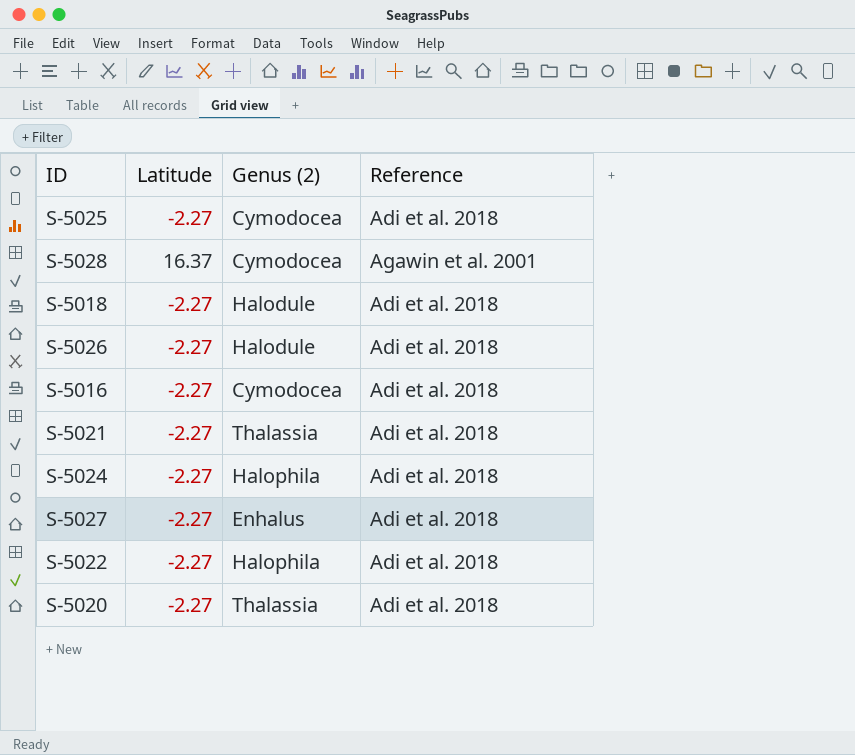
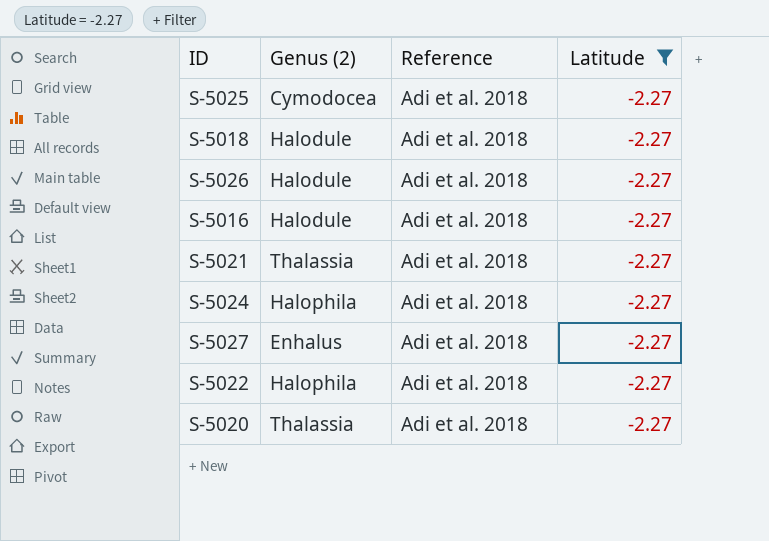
filter: none -> Latitude = -2.27
column Latitude | position: 2 -> 4
S-5016 | Genus (2): Cymodocea -> Halodule

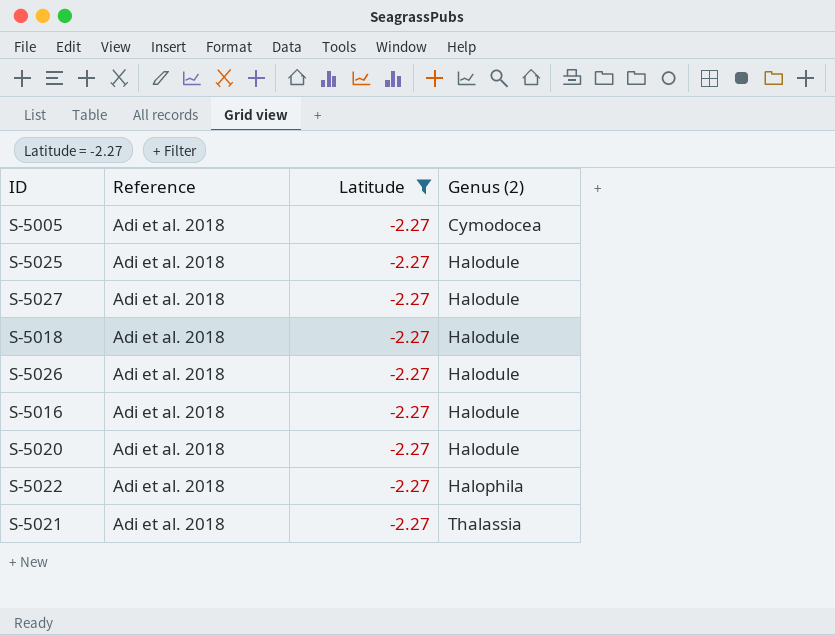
row order: none -> Genus (2) ascending
column Genus (2) | position: 2 -> 4
row S-5024: Halophila | Adi et al. 2018 | -2.27 -> none
row S-5005: none -> Adi et al. 2018 | -2.27 | Cymodocea
S-5025 | Genus (2): Cymodocea -> Halodule
S-5027 | Genus (2): Enhalus -> Halodule
S-5020 | Genus (2): Thalassia -> Halodule

